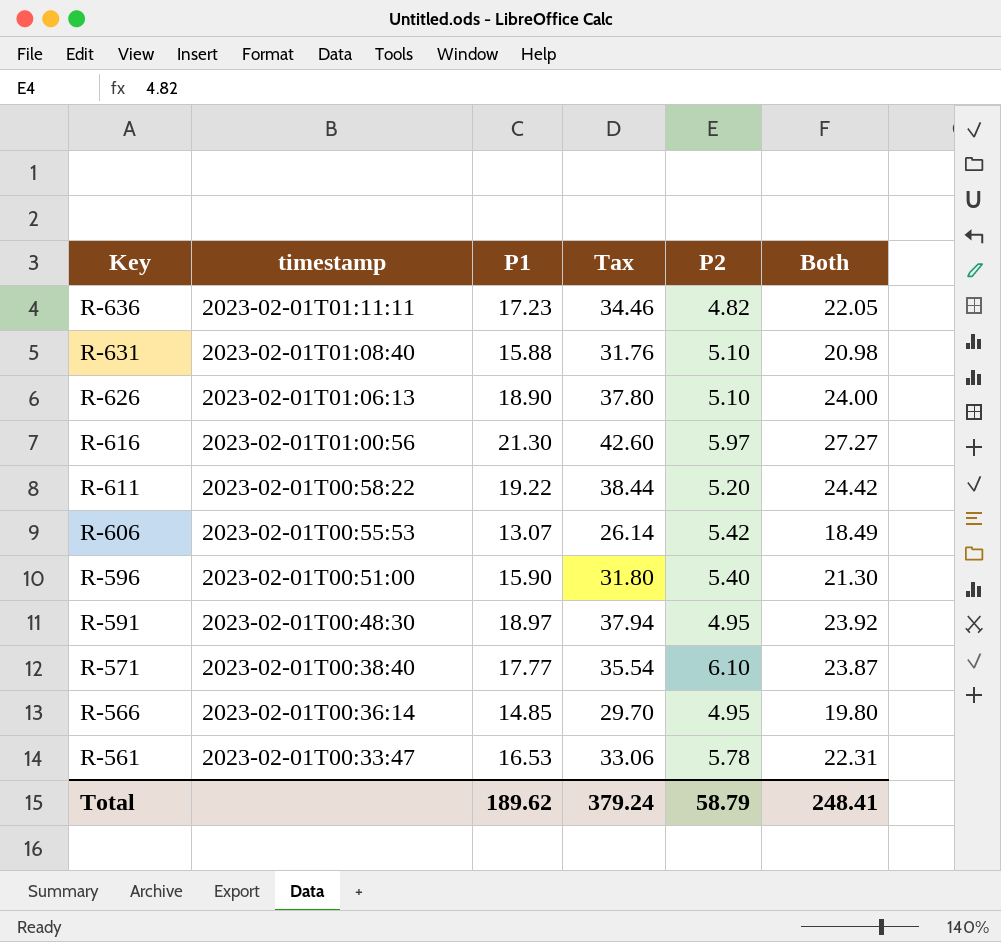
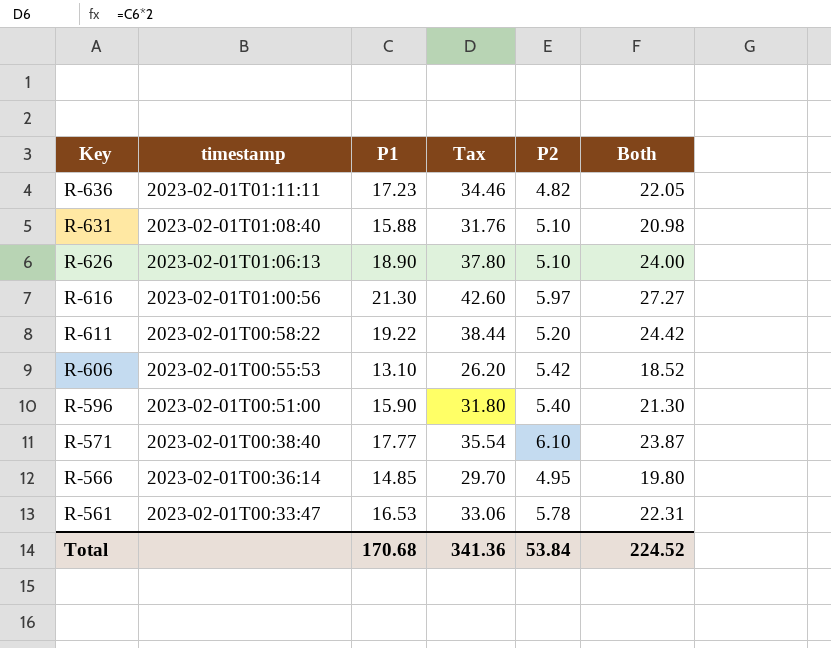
row R-591: 2023-02-01T00:48:30 | 18.97 | 37.94 | 4.95 | 23.92 -> none
R-606 | P1: 13.07 -> 13.10
R-606 | Tax: 26.14 -> 26.20
R-606 | Both: 18.49 -> 18.52
Total | P1: 189.62 -> 170.68
Total | Tax: 379.24 -> 341.36
Total | P2: 58.79 -> 53.84
Total | Both: 248.41 -> 224.52

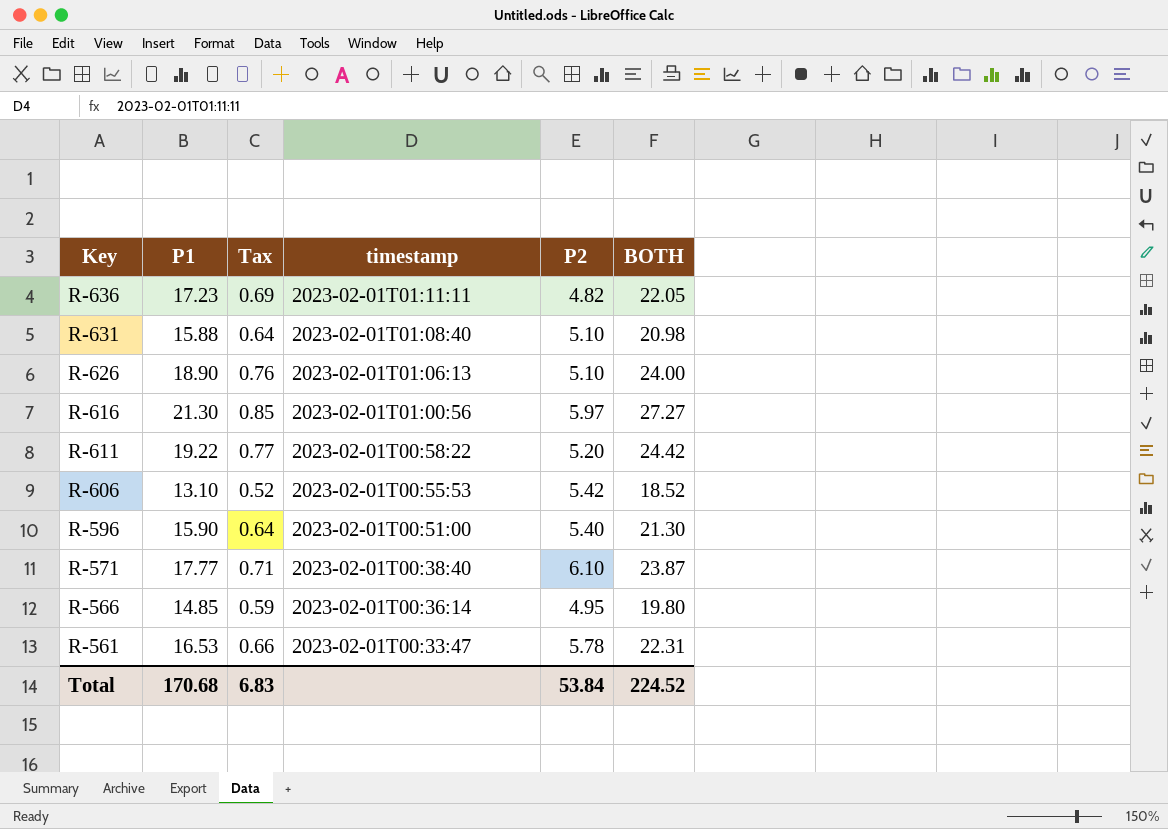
column Tax | formula: [P1] * 2 -> [P1] * 0.04
column timestamp | position: 2 -> 4
column name: Both -> BOTH
Total | Tax: 341.36 -> 6.83

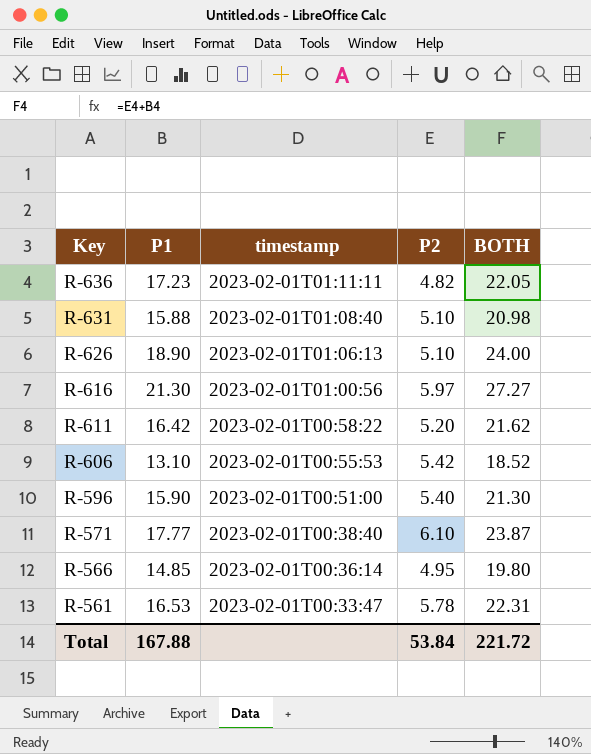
column Tax | formula: [P1] * 0.04 -> none
R-611 | P1: 19.22 -> 16.42
R-611 | BOTH: 24.42 -> 21.62
Total | P1: 170.68 -> 167.88
Total | BOTH: 224.52 -> 221.72

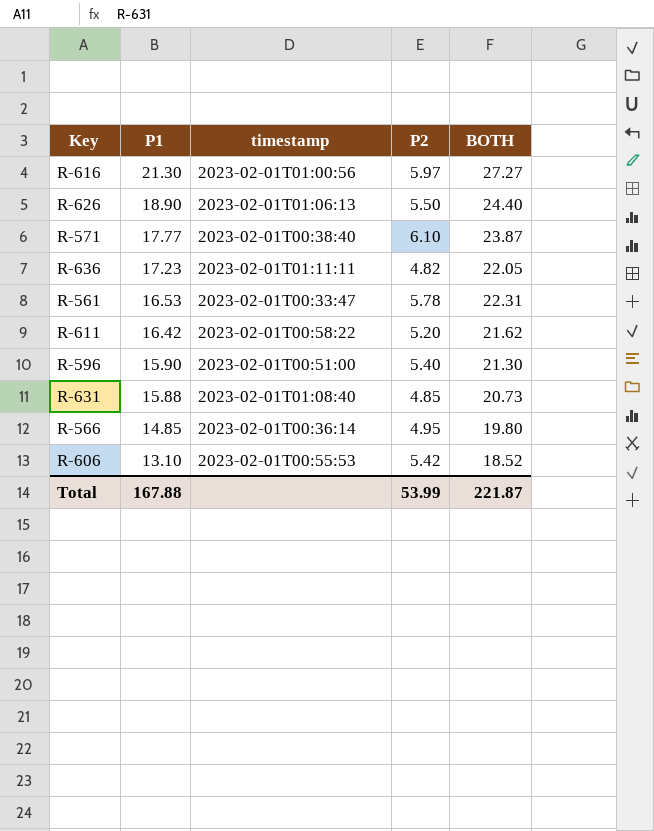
row order: Key descending -> P1 descending
R-626 | P2: 5.10 -> 5.50
R-626 | BOTH: 24.00 -> 24.40
R-631 | P2: 5.10 -> 4.85
R-631 | BOTH: 20.98 -> 20.73
Total | P2: 53.84 -> 53.99
Total | BOTH: 221.72 -> 221.87

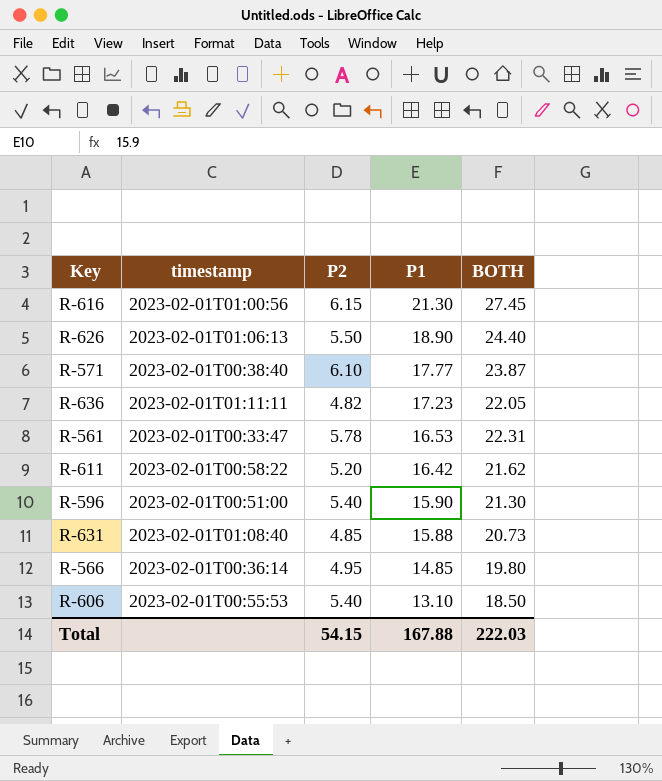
column P1 | position: 2 -> 4
R-616 | P2: 5.97 -> 6.15
R-616 | BOTH: 27.27 -> 27.45
R-606 | P2: 5.42 -> 5.40
R-606 | BOTH: 18.52 -> 18.50
Total | P2: 53.99 -> 54.15
Total | BOTH: 221.87 -> 222.03

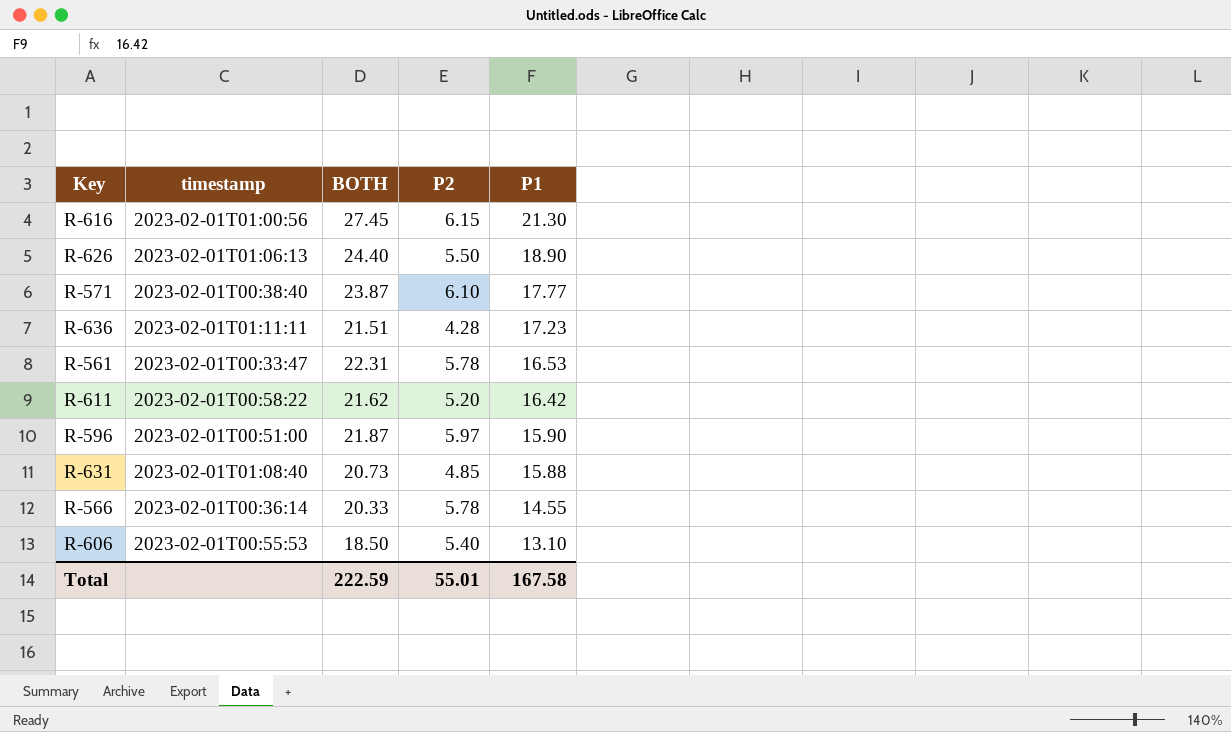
column BOTH | position: 5 -> 3
R-636 | BOTH: 22.05 -> 21.51
R-636 | P2: 4.82 -> 4.28
R-596 | BOTH: 21.30 -> 21.87
R-596 | P2: 5.40 -> 5.97
R-566 | BOTH: 19.80 -> 20.33
R-566 | P2: 4.95 -> 5.78
R-566 | P1: 14.85 -> 14.55
Total | BOTH: 222.03 -> 222.59
Total | P2: 54.15 -> 55.01
Total | P1: 167.88 -> 167.58

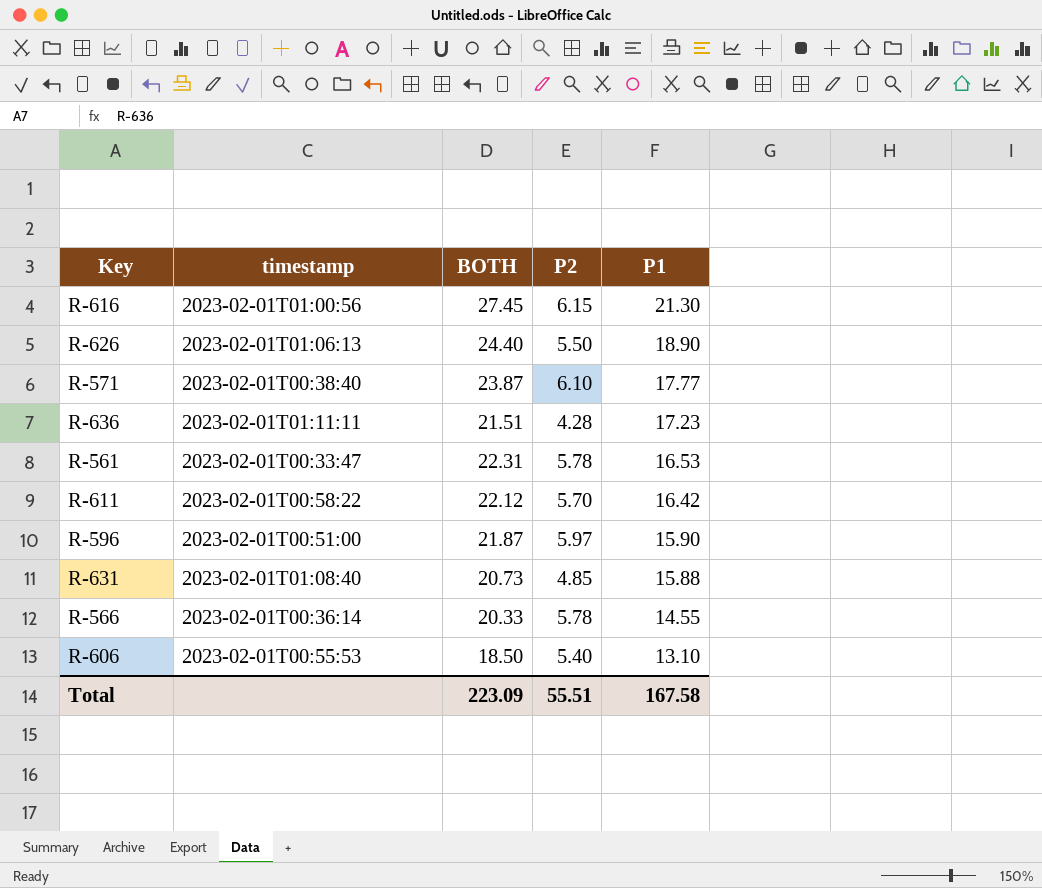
R-611 | BOTH: 21.62 -> 22.12
R-611 | P2: 5.20 -> 5.70
Total | BOTH: 222.59 -> 223.09
Total | P2: 55.01 -> 55.51

